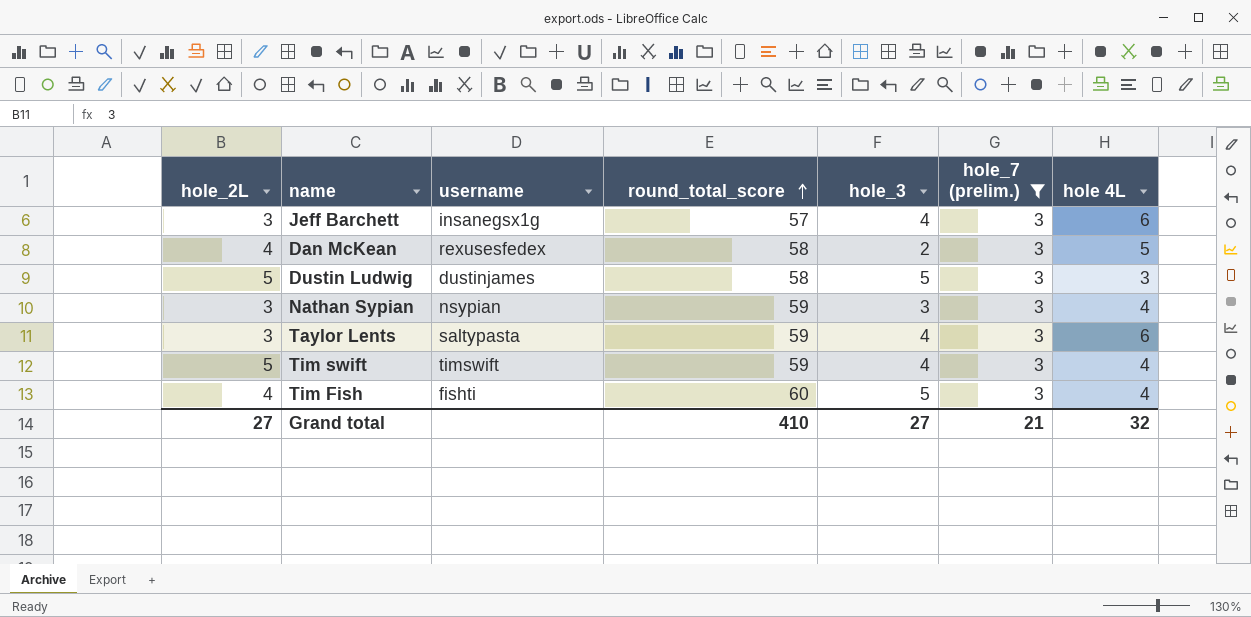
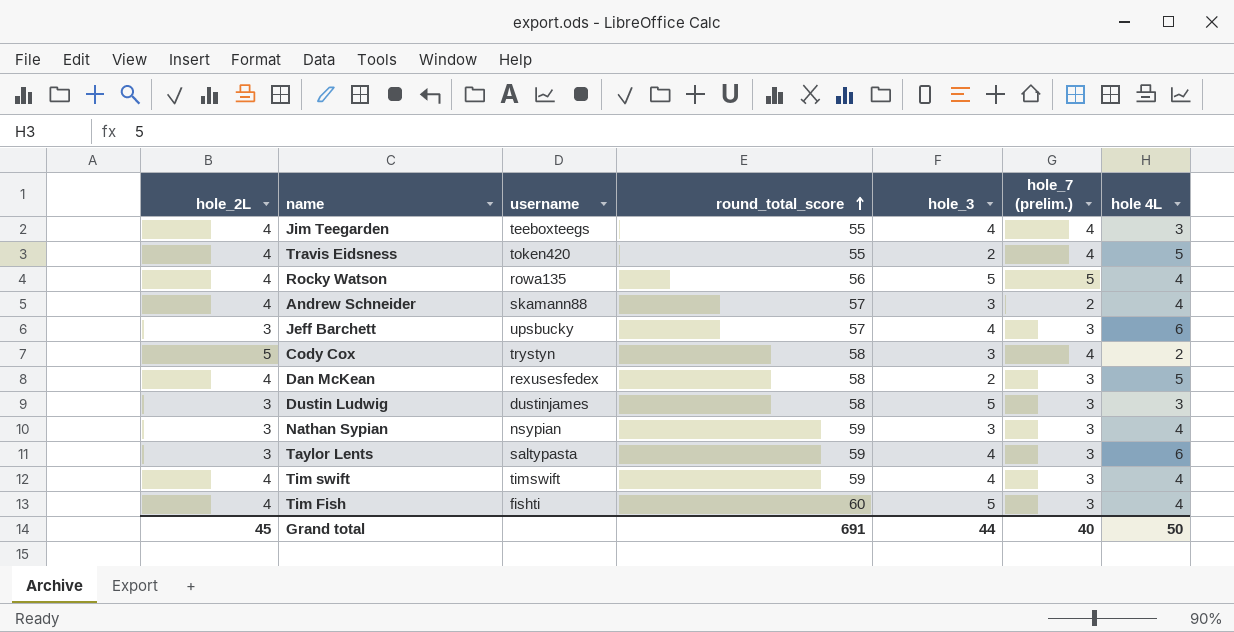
filter: hole_7 (prelim.) = 3 -> none
Jeff Barchett | username: insanegsx1g -> upsbucky
Dustin Ludwig | hole_2L: 5 -> 3
Tim swift | hole_2L: 5 -> 4
Grand total | hole_2L: 27 -> 45
Grand total | round_total_score: 410 -> 691
Grand total | hole_3: 27 -> 44
Grand total | hole_7 (prelim.): 21 -> 40
Grand total | hole 4L: 32 -> 50

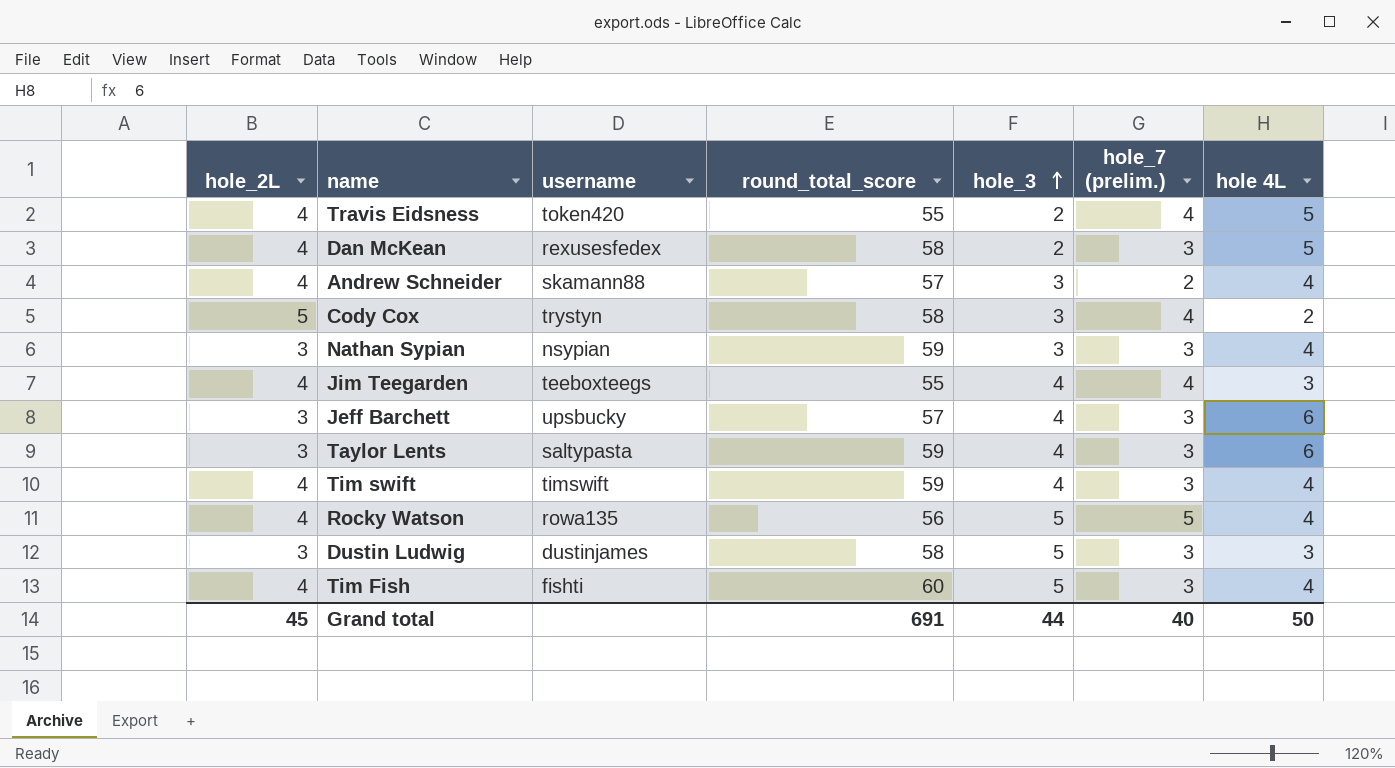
row order: round_total_score ascending -> hole_3 ascending

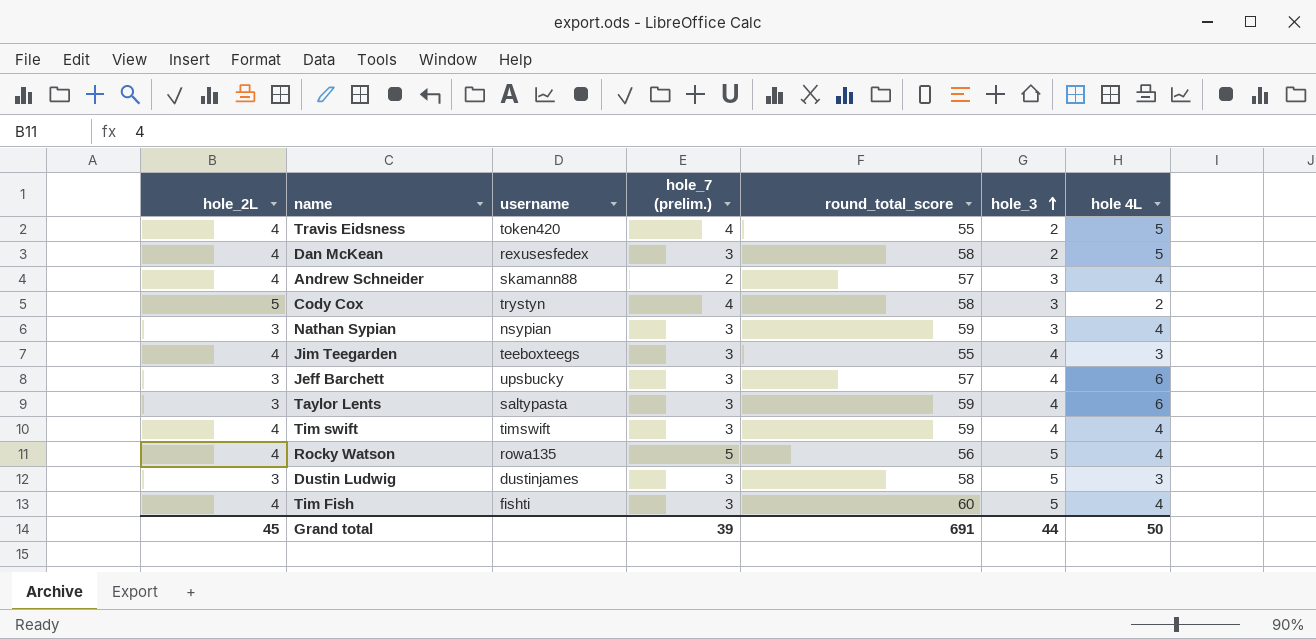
column hole_7 (prelim.) | position: 6 -> 4
Jim Teegarden | hole_7 (prelim.): 4 -> 3
Grand total | hole_7 (prelim.): 40 -> 39

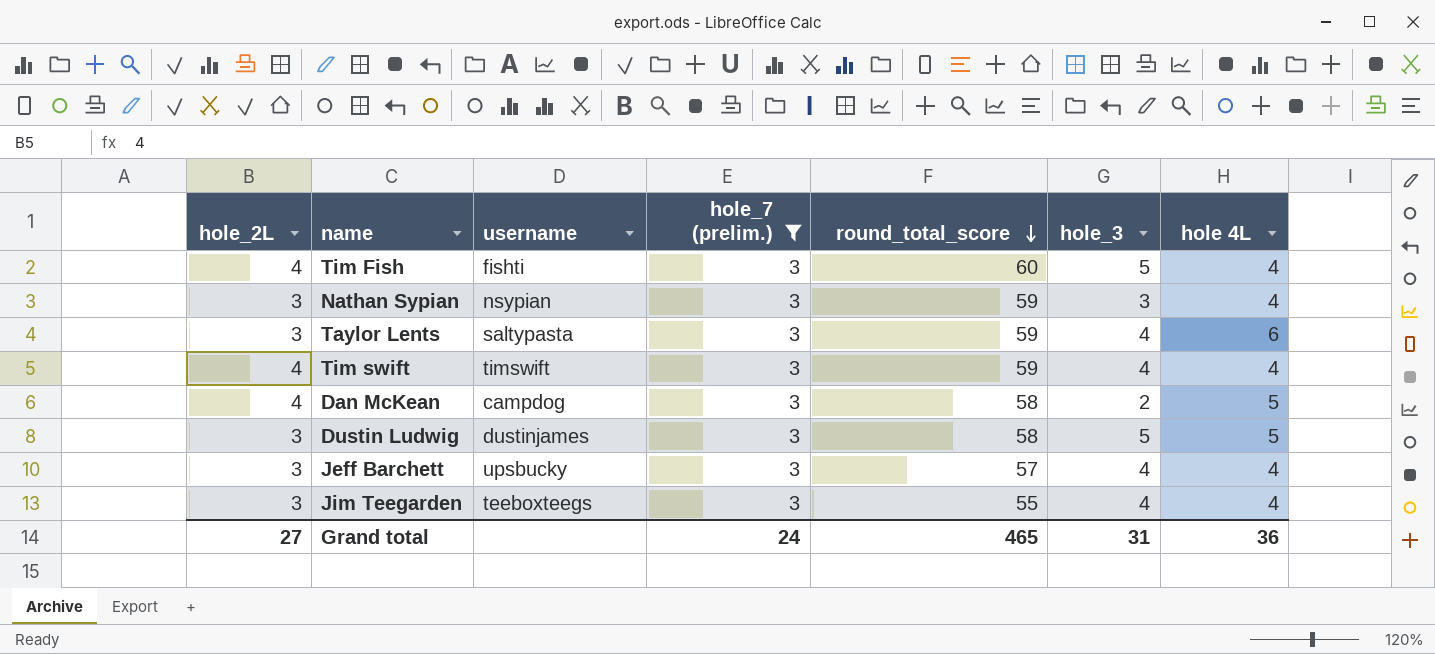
filter: none -> hole_7 (prelim.) = 3
row order: hole_3 ascending -> round_total_score descending
Dan McKean | username: rexusesfedex -> campdog
Dustin Ludwig | hole 4L: 3 -> 5
Jeff Barchett | hole 4L: 6 -> 4
Jim Teegarden | hole_2L: 4 -> 3
Jim Teegarden | hole 4L: 3 -> 4
Grand total | hole_2L: 45 -> 27
Grand total | hole_7 (prelim.): 39 -> 24
Grand total | round_total_score: 691 -> 465
Grand total | hole_3: 44 -> 31
Grand total | hole 4L: 50 -> 36

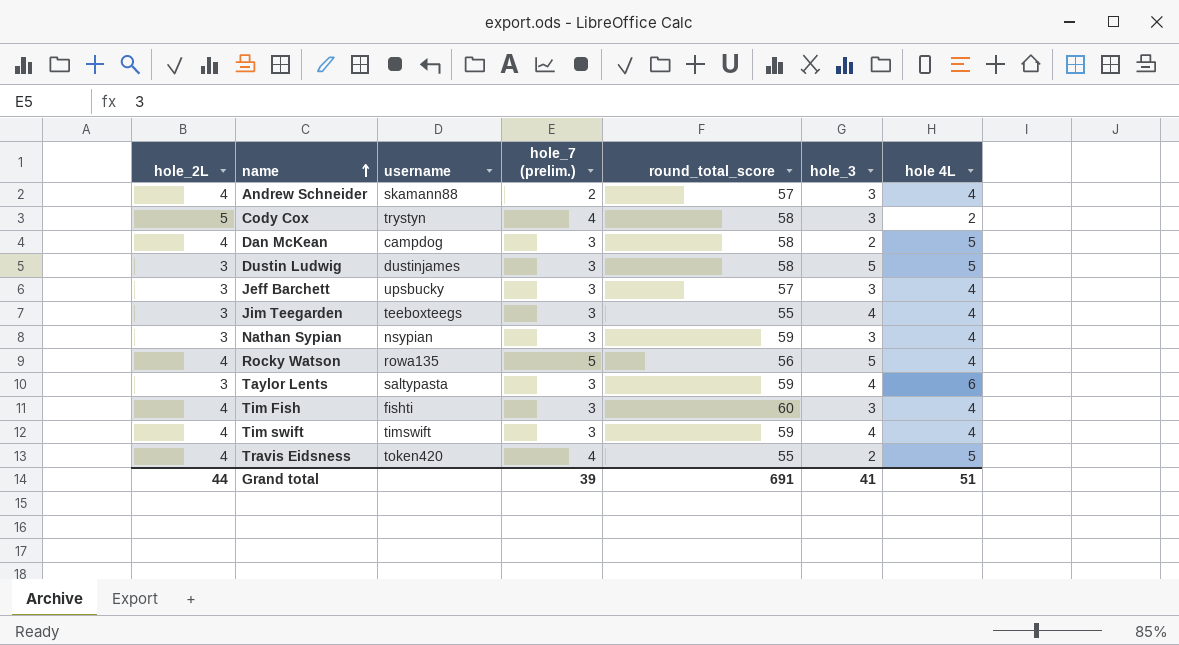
filter: hole_7 (prelim.) = 3 -> none
row order: round_total_score descending -> name ascending
Jeff Barchett | hole_3: 4 -> 3
Tim Fish | hole_3: 5 -> 3
Grand total | hole_2L: 27 -> 44
Grand total | hole_7 (prelim.): 24 -> 39
Grand total | round_total_score: 465 -> 691
Grand total | hole_3: 31 -> 41
Grand total | hole 4L: 36 -> 51

